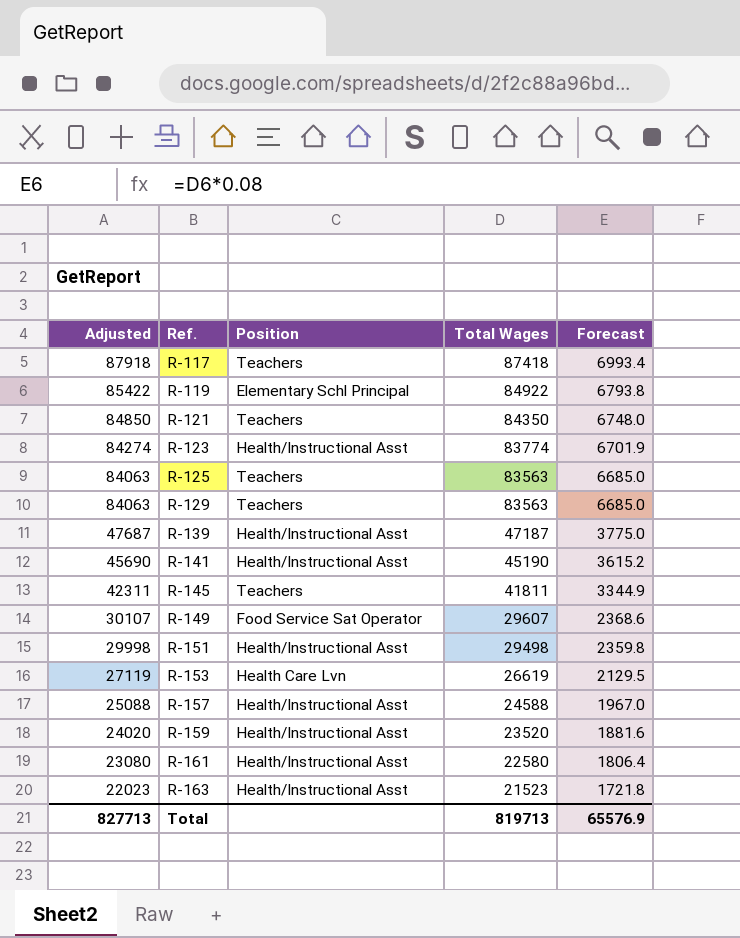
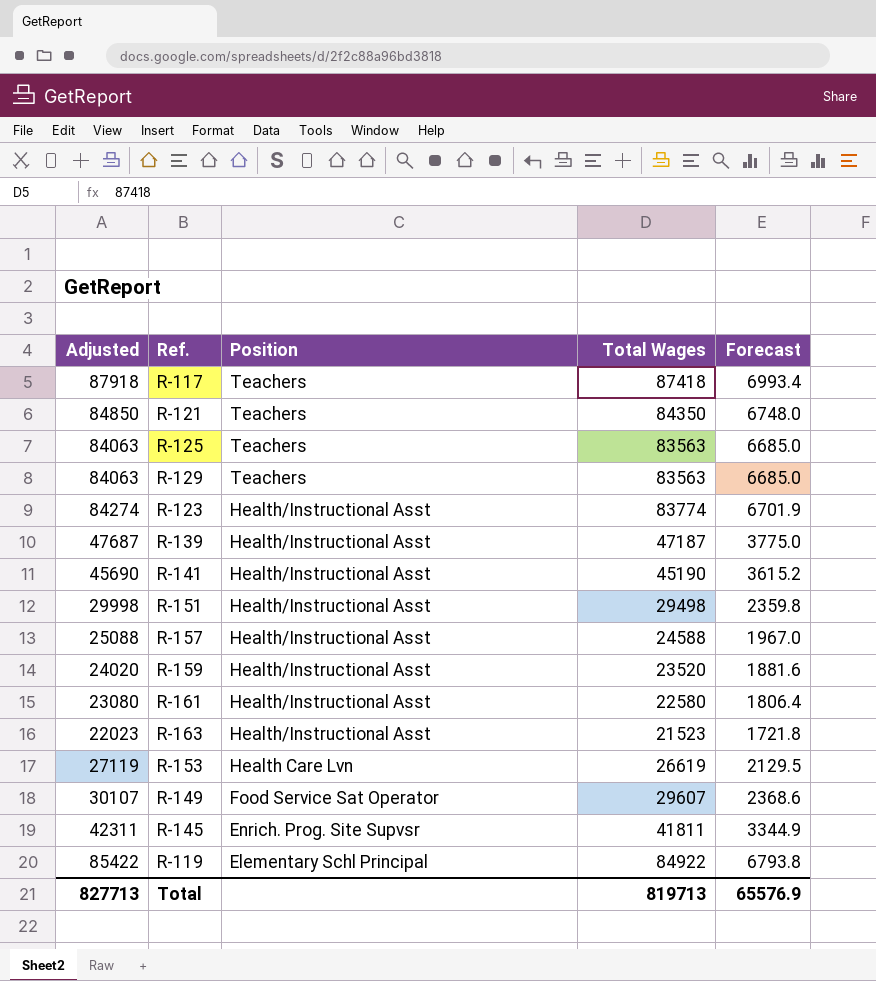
row order: Adjusted descending -> Position descending
R-145 | Position: Teachers -> Enrich. Prog. Site Supvsr

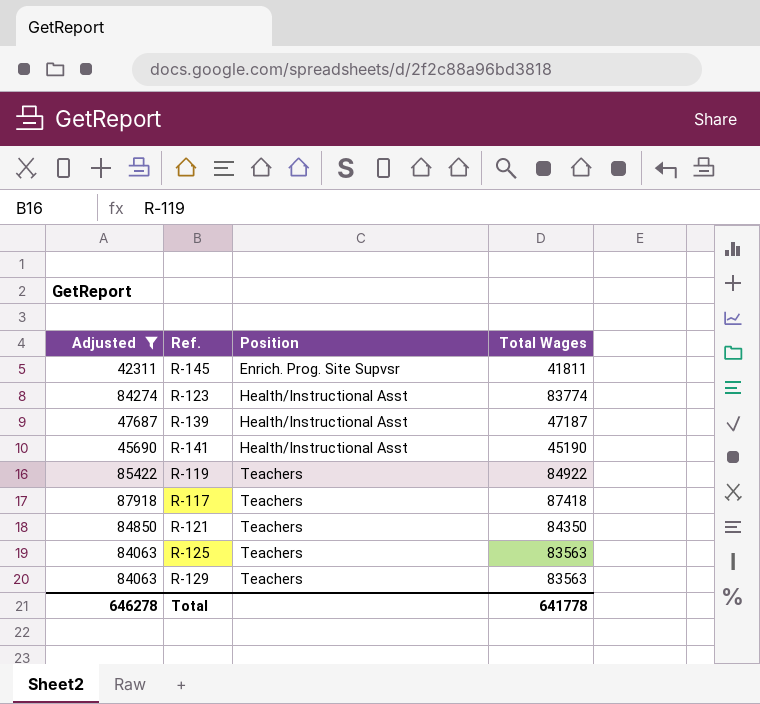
filter: none -> Adjusted >= 42311
row order: Position descending -> Position ascending
column Forecast | formula: [Total Wages] * 0.08 -> none
R-119 | Position: Elementary Schl Principal -> Teachers
Total | Adjusted: 827713 -> 646278
Total | Total Wages: 819713 -> 641778

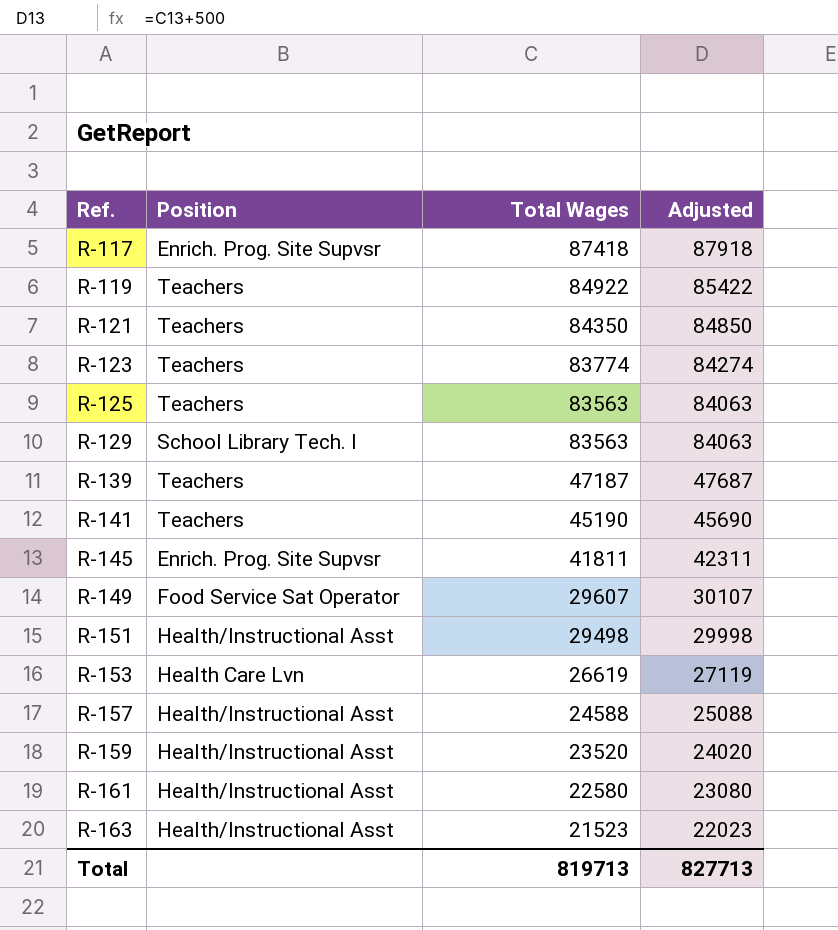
filter: Adjusted >= 42311 -> none
row order: Position ascending -> Ref. ascending
column Adjusted | position: 1 -> 4
R-117 | Position: Teachers -> Enrich. Prog. Site Supvsr
R-123 | Position: Health/Instructional Asst -> Teachers
R-129 | Position: Teachers -> School Library Tech. I
R-139 | Position: Health/Instructional Asst -> Teachers
R-141 | Position: Health/Instructional Asst -> Teachers
Total | Total Wages: 641778 -> 819713
Total | Adjusted: 646278 -> 827713

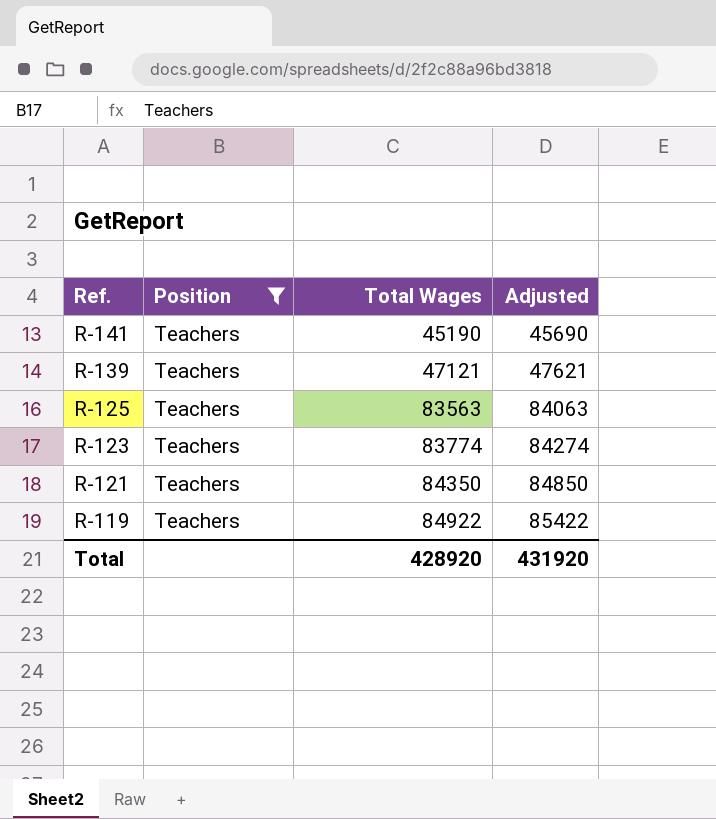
filter: none -> Position = Teachers
row order: Ref. ascending -> Ref. descending
R-139 | Total Wages: 47187 -> 47121
R-139 | Adjusted: 47687 -> 47621
Total | Total Wages: 819713 -> 428920
Total | Adjusted: 827713 -> 431920

